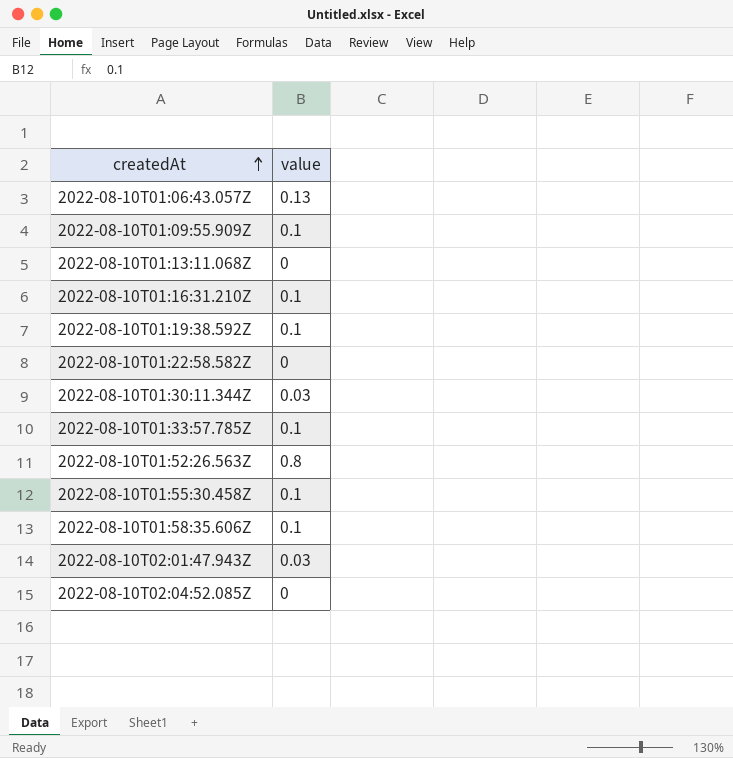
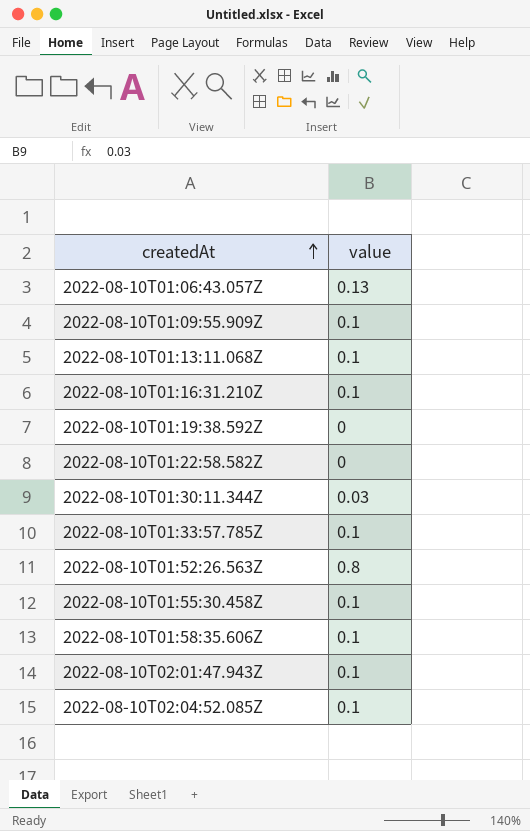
2022-08-10T01:13:11.068Z | value: 0 -> 0.1
2022-08-10T01:19:38.592Z | value: 0.1 -> 0
2022-08-10T02:01:47.943Z | value: 0.03 -> 0.1
2022-08-10T02:04:52.085Z | value: 0 -> 0.1

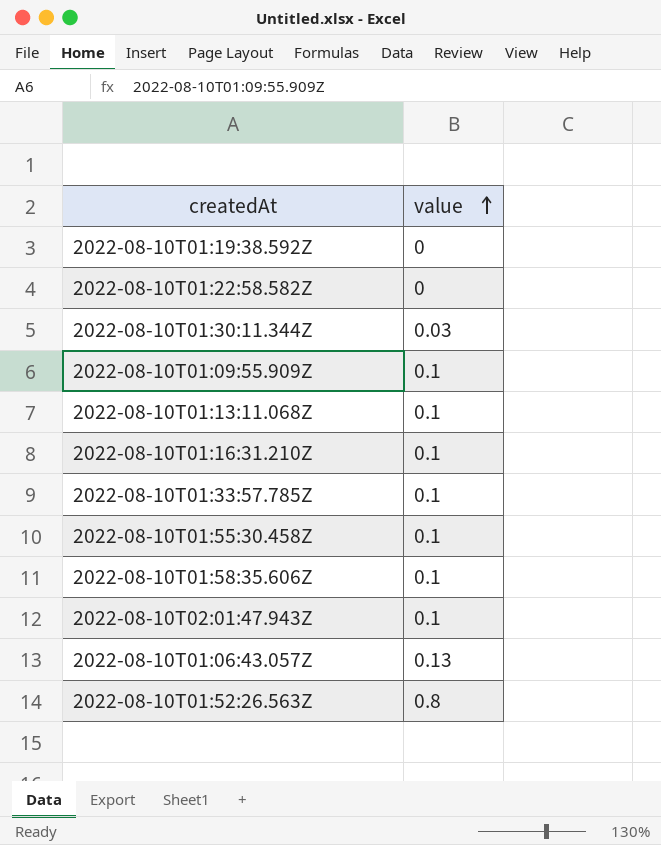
row order: createdAt ascending -> value ascending
row 2022-08-10T02:04:52.085Z: 0.1 -> none

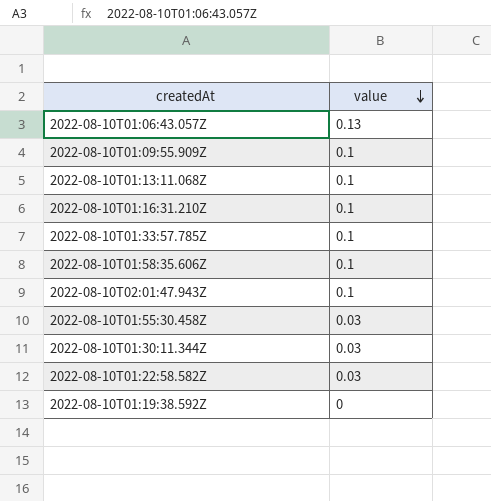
row order: value ascending -> value descending
row 2022-08-10T01:52:26.563Z: 0.8 -> none
2022-08-10T01:55:30.458Z | value: 0.1 -> 0.03
2022-08-10T01:22:58.582Z | value: 0 -> 0.03

